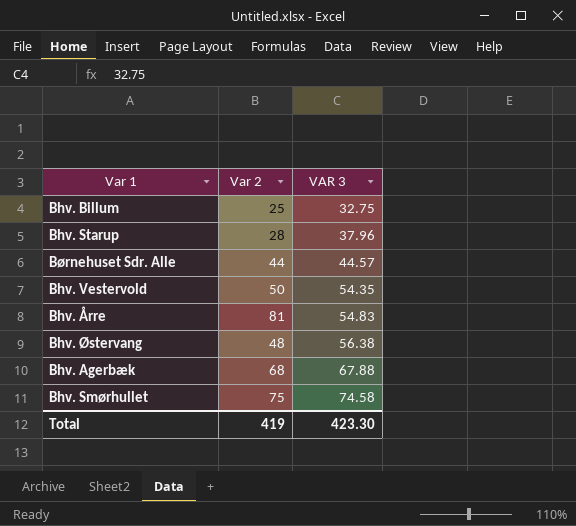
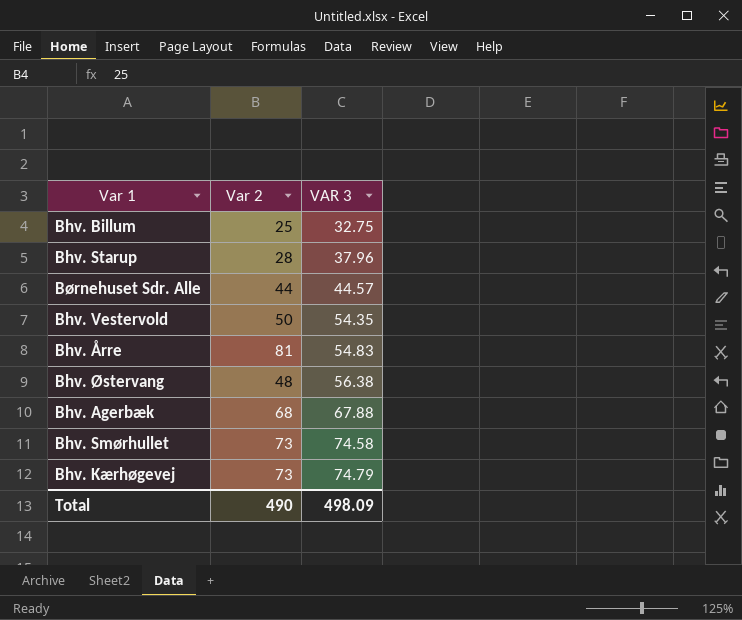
Bhv. Smørhullet | Var 2: 75 -> 73
row Bhv. Kærhøgevej: none -> 73 | 74.79
Total | Var 2: 419 -> 490
Total | VAR 3: 423.30 -> 498.09

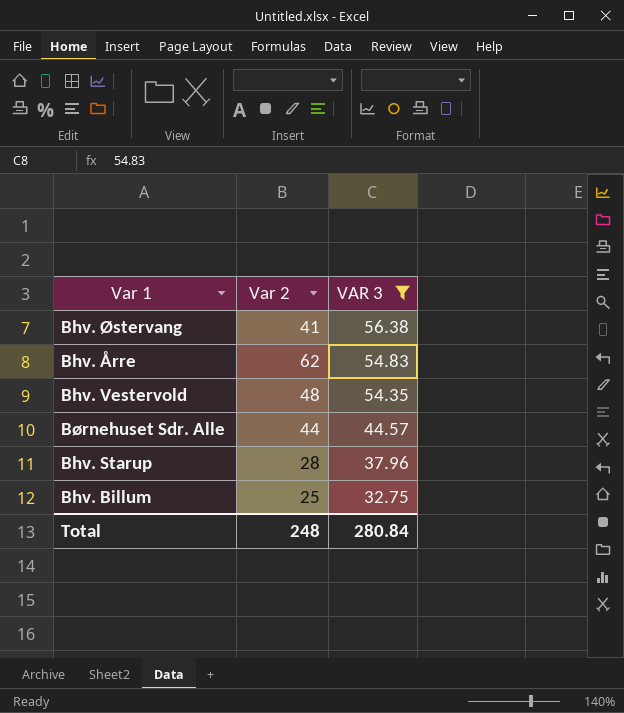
filter: none -> VAR 3 <= 56.38
row order: VAR 3 ascending -> VAR 3 descending
Bhv. Østervang | Var 2: 48 -> 41
Bhv. Årre | Var 2: 81 -> 62
Bhv. Vestervold | Var 2: 50 -> 48
Total | Var 2: 490 -> 248
Total | VAR 3: 498.09 -> 280.84

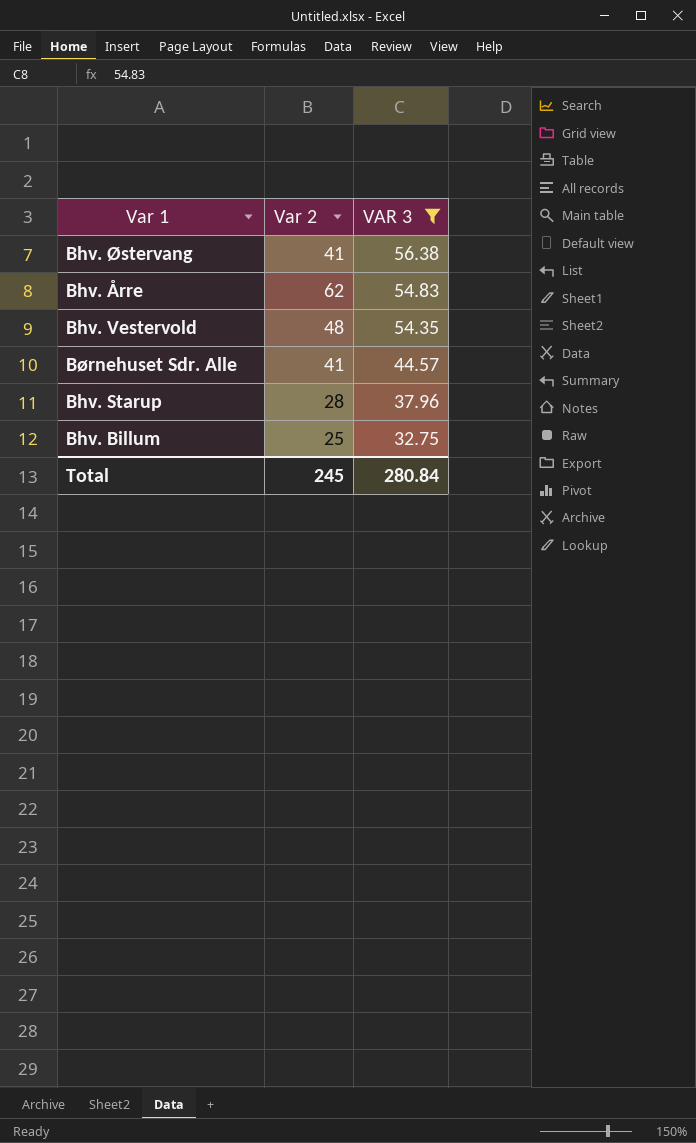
Børnehuset Sdr. Alle | Var 2: 44 -> 41
Total | Var 2: 248 -> 245

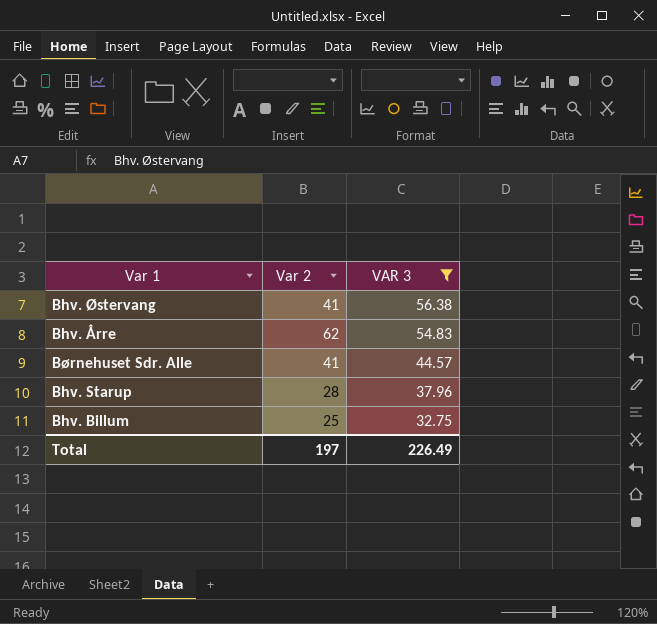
row Bhv. Vestervold: 48 | 54.35 -> none
Total | Var 2: 245 -> 197
Total | VAR 3: 280.84 -> 226.49

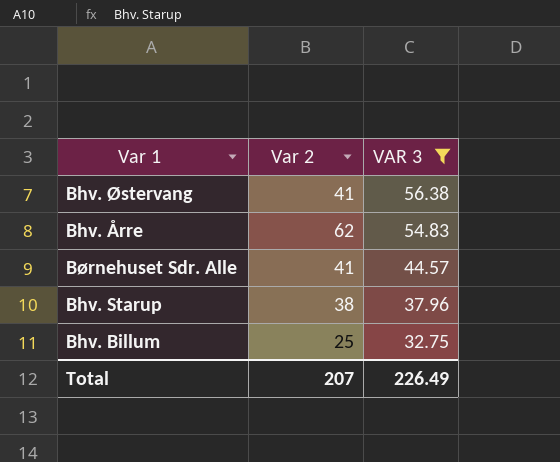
Bhv. Starup | Var 2: 28 -> 38
Total | Var 2: 197 -> 207

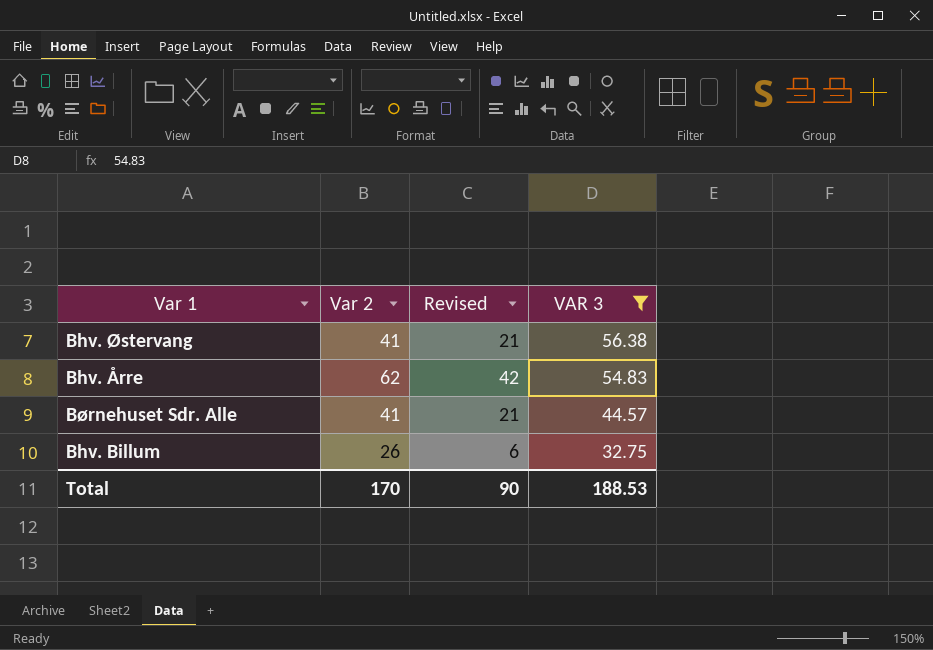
column Revised | formula: none -> [Var 2] - 20
row Bhv. Starup: 38 | 37.96 -> none
Bhv. Billum | Var 2: 25 -> 26
Total | Var 2: 207 -> 170
Total | VAR 3: 226.49 -> 188.53

